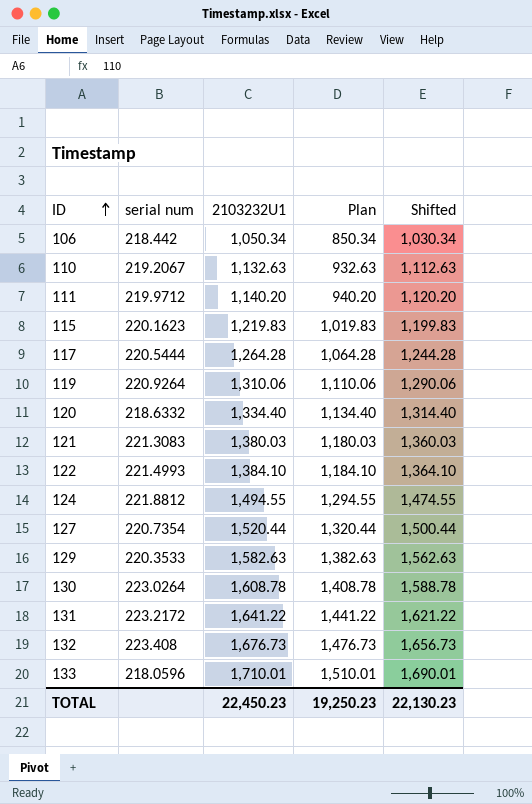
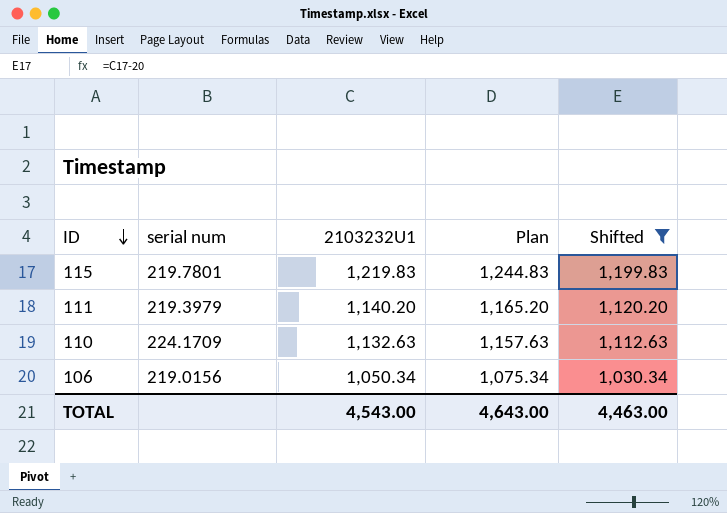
filter: none -> Shifted <= 1,199.83
row order: ID ascending -> ID descending
column Plan | formula: [2103232U1] - 200 -> [2103232U1] + 25
115 | serial num: 220.1623 -> 219.7801
111 | serial num: 219.9712 -> 219.3979
110 | serial num: 219.2067 -> 224.1709
106 | serial num: 218.442 -> 219.0156
TOTAL | 2103232U1: 22,450.23 -> 4,543.00
TOTAL | Plan: 19,250.23 -> 4,643.00
TOTAL | Shifted: 22,130.23 -> 4,463.00

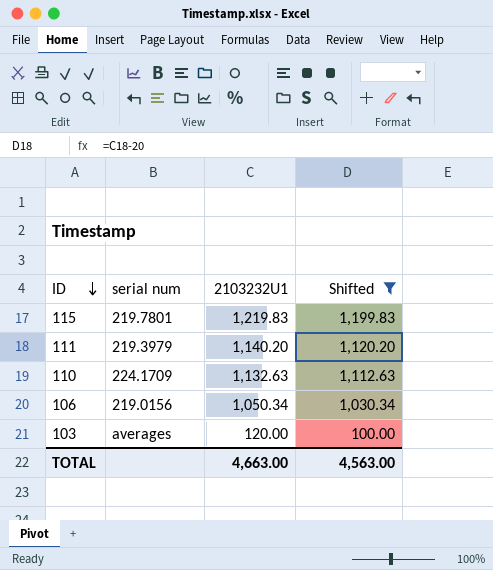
column Plan | formula: [2103232U1] + 25 -> none
row 103: none -> averages | 120.00 | 100.00
TOTAL | 2103232U1: 4,543.00 -> 4,663.00
TOTAL | Shifted: 4,463.00 -> 4,563.00

